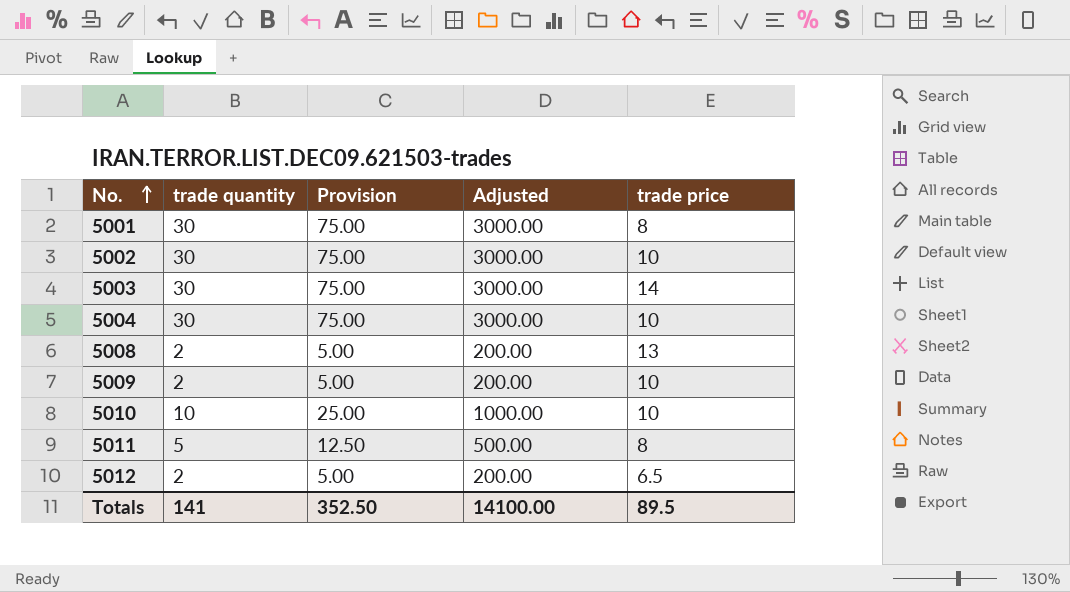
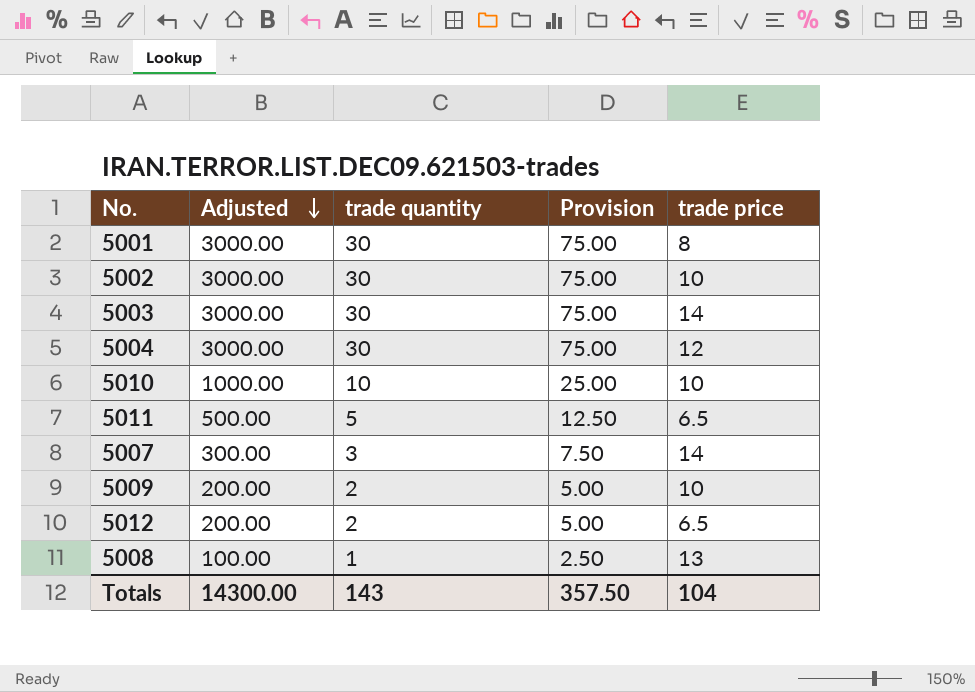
row order: No. ascending -> Adjusted descending
column Adjusted | position: 4 -> 2
5004 | trade price: 10 -> 12
5011 | trade price: 8 -> 6.5
row 5007: none -> 300.00 | 3 | 7.50 | 14
5008 | Adjusted: 200.00 -> 100.00
5008 | trade quantity: 2 -> 1
5008 | Provision: 5.00 -> 2.50
Totals | Adjusted: 14100.00 -> 14300.00
Totals | trade quantity: 141 -> 143
Totals | Provision: 352.50 -> 357.50
Totals | trade price: 89.5 -> 104

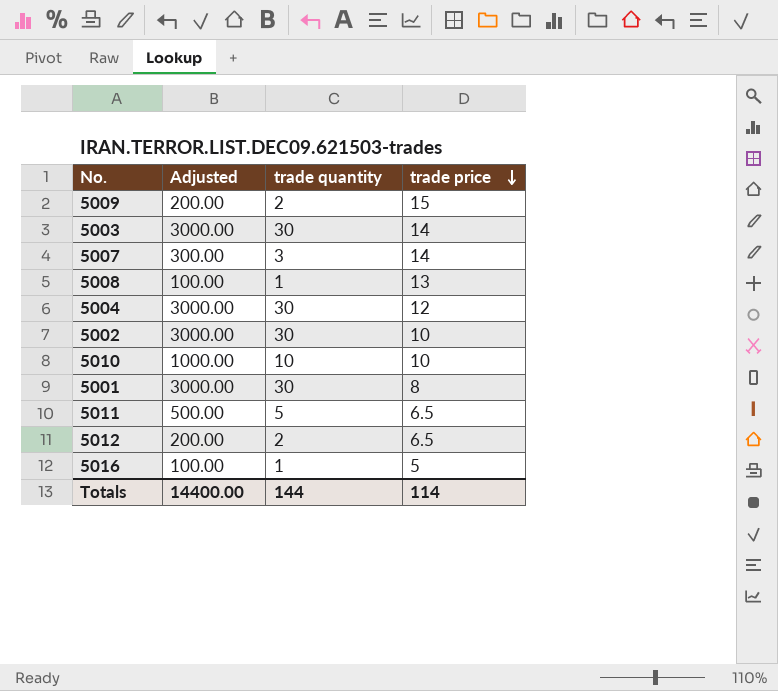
row order: Adjusted descending -> trade price descending
column Provision | formula: [trade quantity] * 2.5 -> none
5009 | trade price: 10 -> 15
row 5016: none -> 100.00 | 1 | 5
Totals | Adjusted: 14300.00 -> 14400.00
Totals | trade quantity: 143 -> 144
Totals | trade price: 104 -> 114

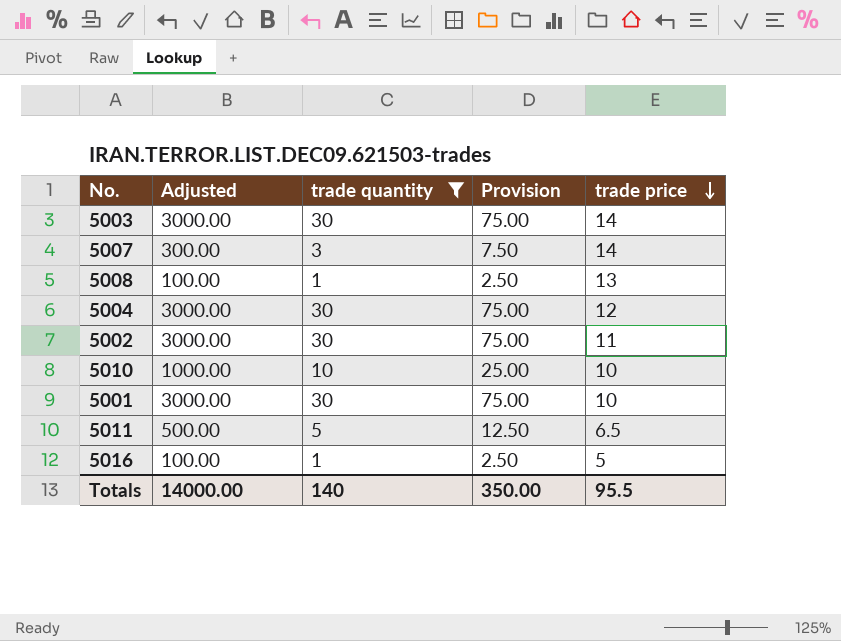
filter: none -> trade quantity != 2
column Provision | formula: none -> [trade quantity] * 2.5
5002 | trade price: 10 -> 11
5001 | trade price: 8 -> 10
Totals | Adjusted: 14400.00 -> 14000.00
Totals | trade quantity: 144 -> 140
Totals | trade price: 114 -> 95.5

